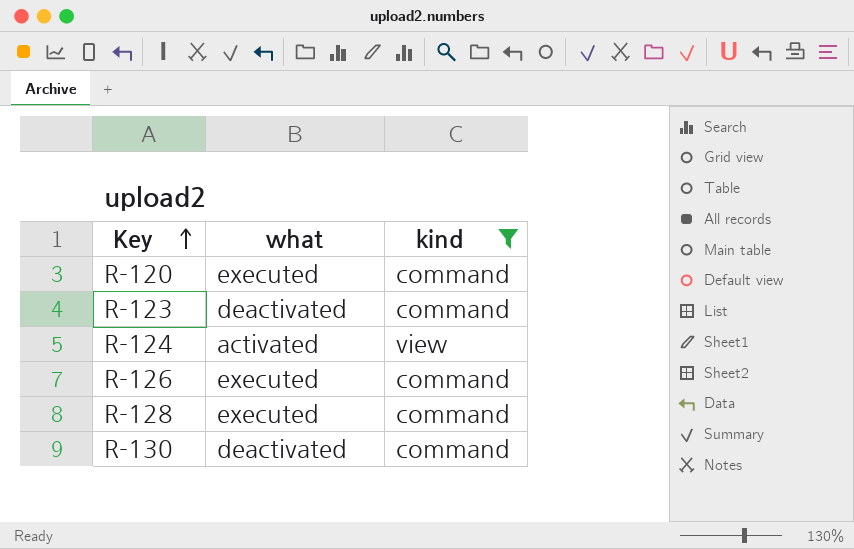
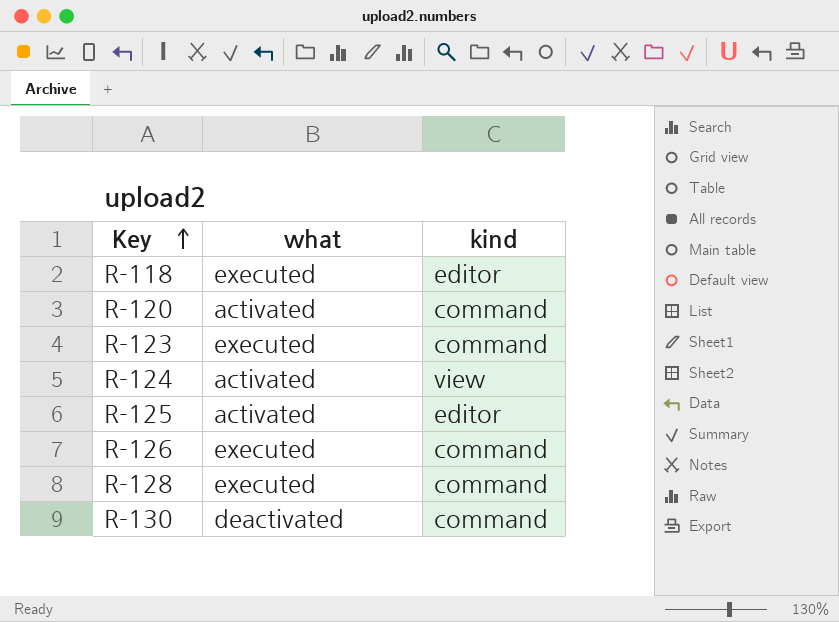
filter: kind != editor -> none
R-120 | what: executed -> activated
R-123 | what: deactivated -> executed

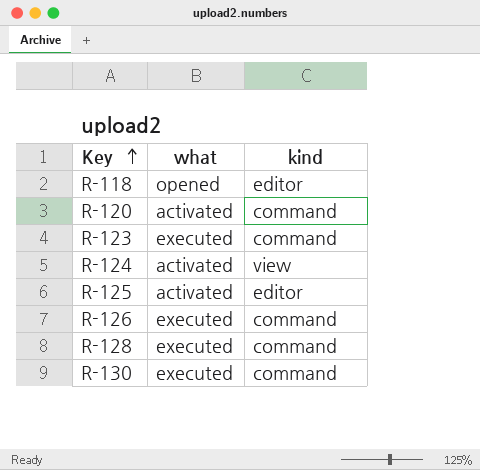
R-118 | what: executed -> opened
R-130 | what: deactivated -> executed

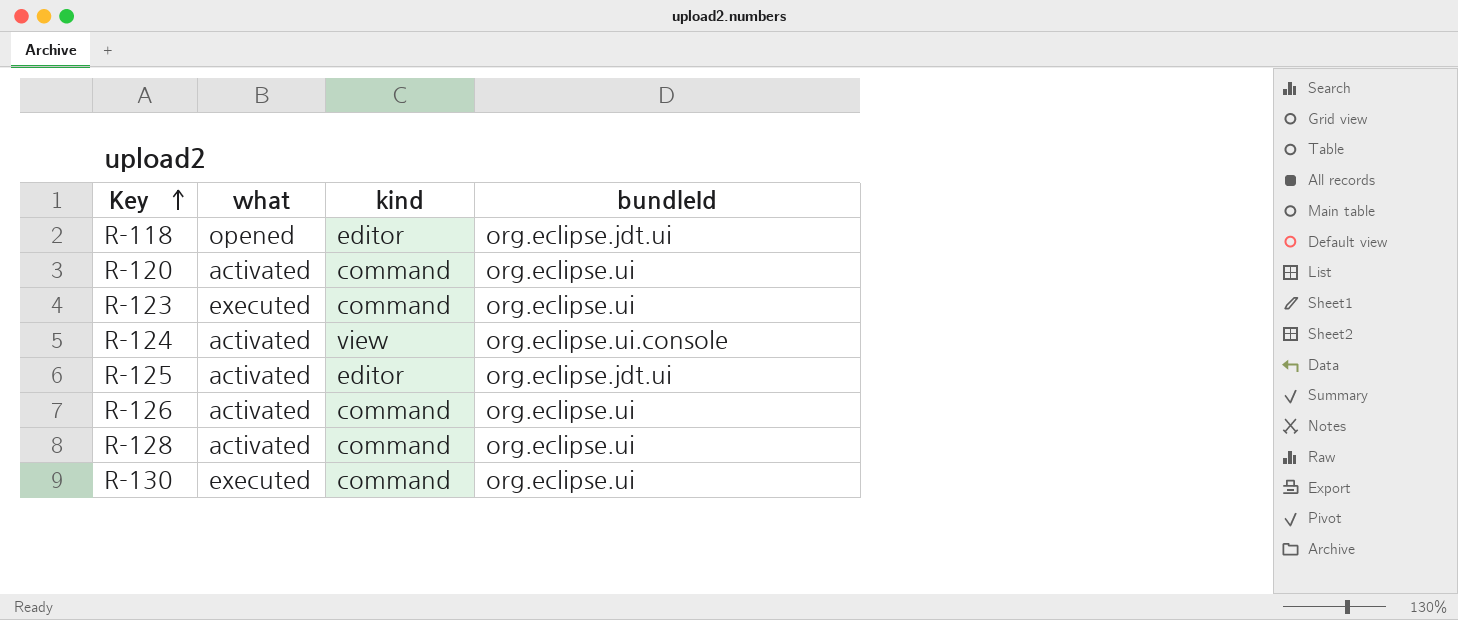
column bundleId | position: none -> 4
R-126 | what: executed -> activated
R-128 | what: executed -> activated

